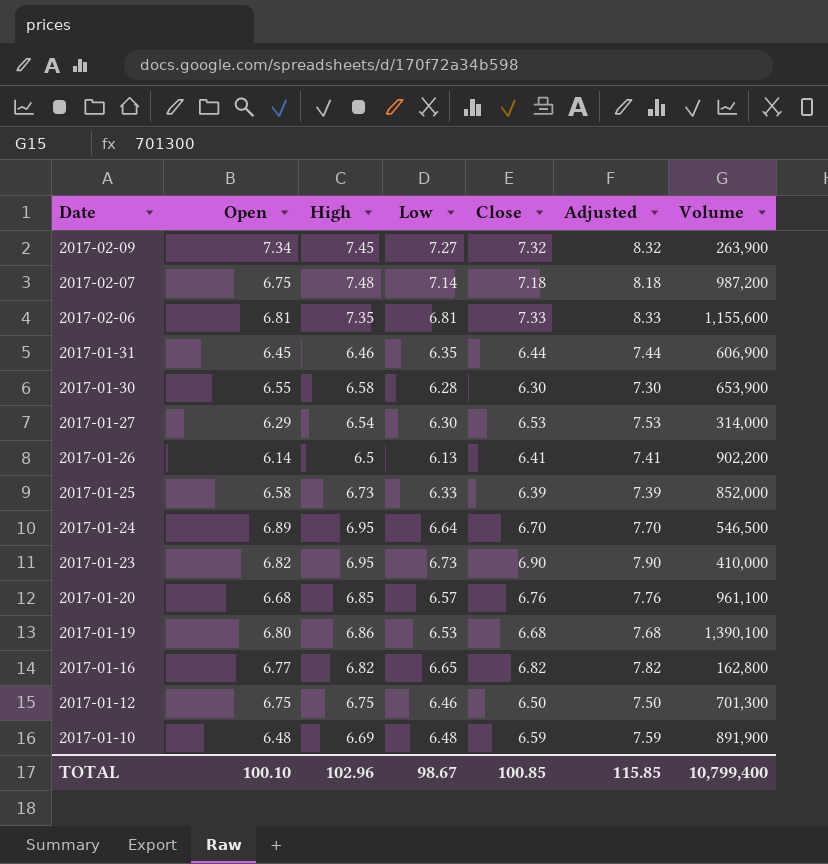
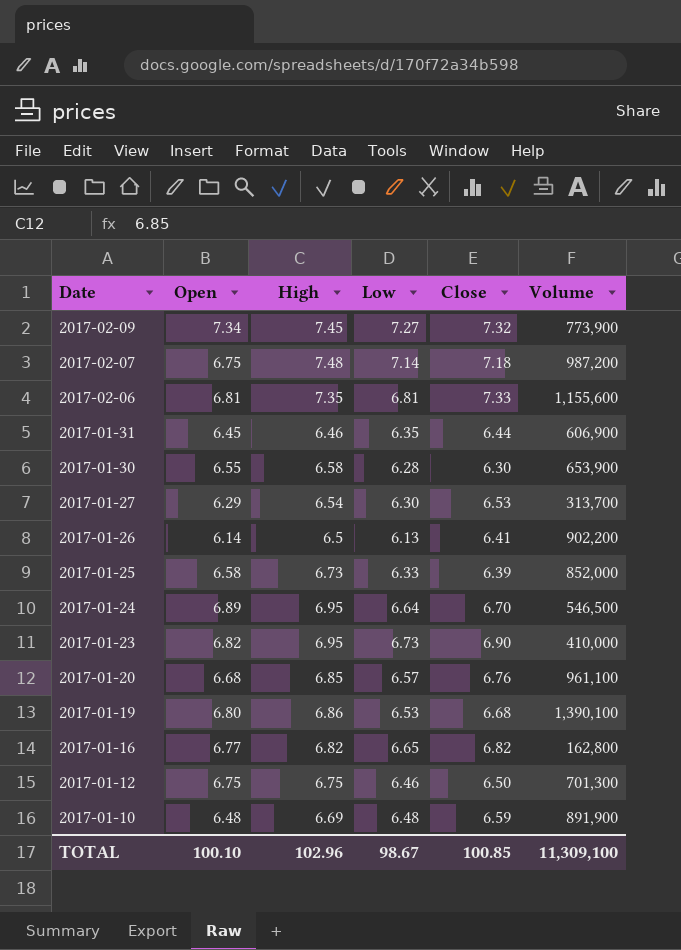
column Adjusted | formula: [Close] + 1 -> none
2017-02-09 | Volume: 263,900 -> 773,900
2017-01-27 | Volume: 314,000 -> 313,700
TOTAL | Volume: 10,799,400 -> 11,309,100

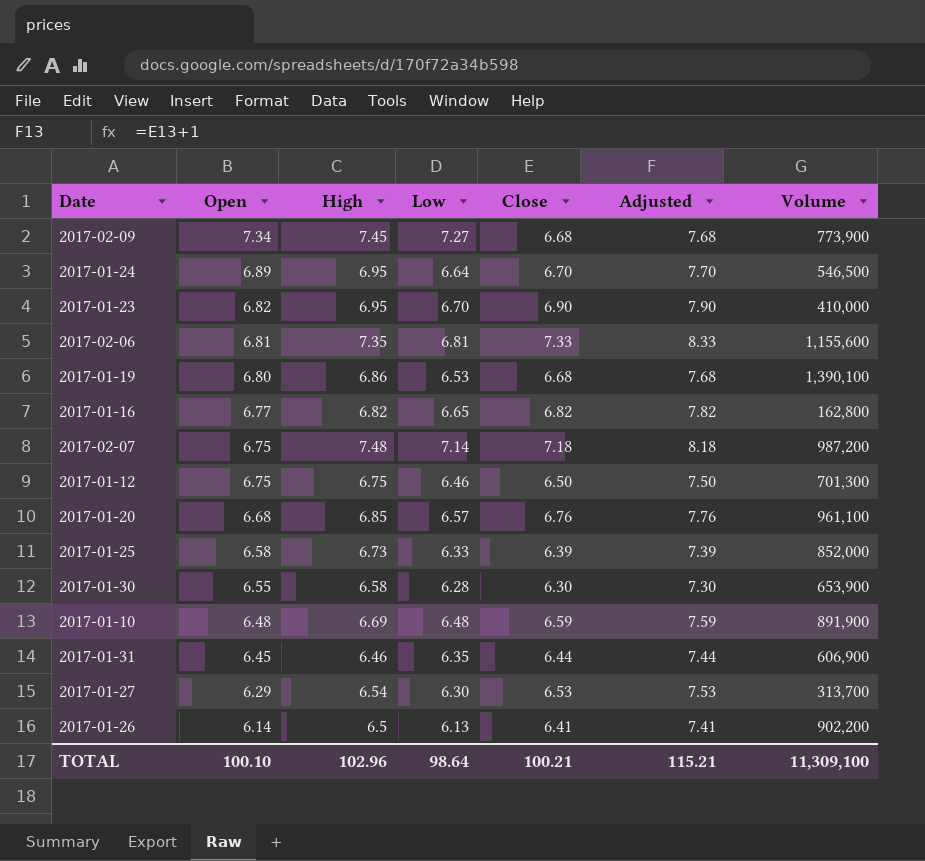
row order: Date descending -> Open descending
column Adjusted | formula: none -> [Close] + 1
2017-02-09 | Close: 7.32 -> 6.68
2017-01-23 | Low: 6.73 -> 6.70
TOTAL | Low: 98.67 -> 98.64
TOTAL | Close: 100.85 -> 100.21

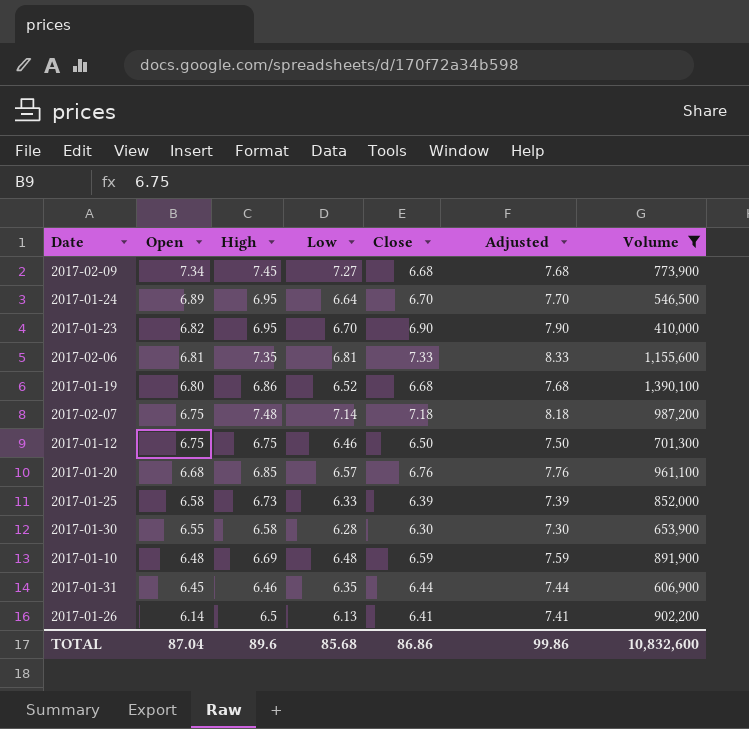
filter: none -> Volume >= 410,000
2017-01-19 | Low: 6.53 -> 6.52
TOTAL | Open: 100.10 -> 87.04
TOTAL | High: 102.96 -> 89.6
TOTAL | Low: 98.64 -> 85.68
TOTAL | Close: 100.21 -> 86.86
TOTAL | Adjusted: 115.21 -> 99.86
TOTAL | Volume: 11,309,100 -> 10,832,600

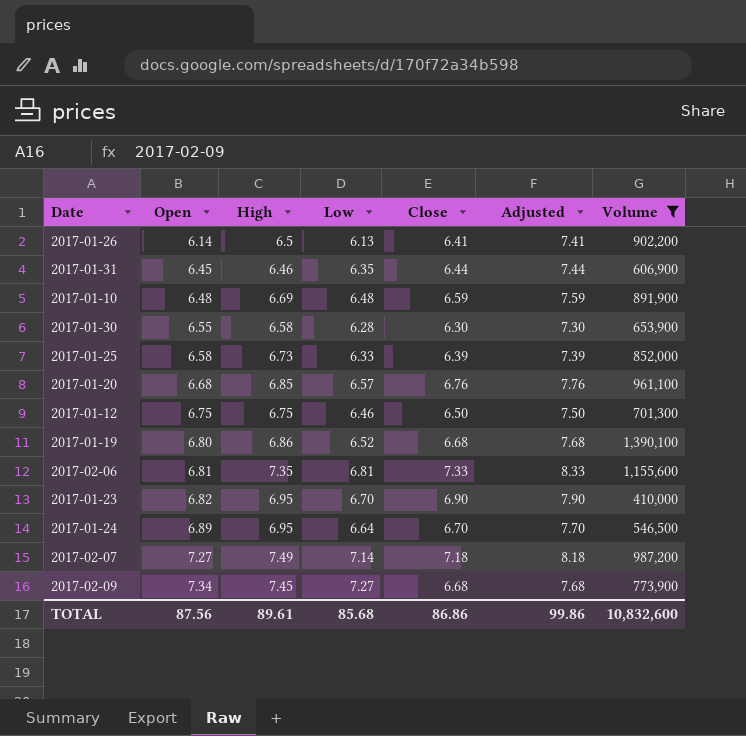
row order: Open descending -> Open ascending
2017-02-07 | Open: 6.75 -> 7.27
2017-02-07 | High: 7.48 -> 7.49
TOTAL | Open: 87.04 -> 87.56
TOTAL | High: 89.6 -> 89.61

